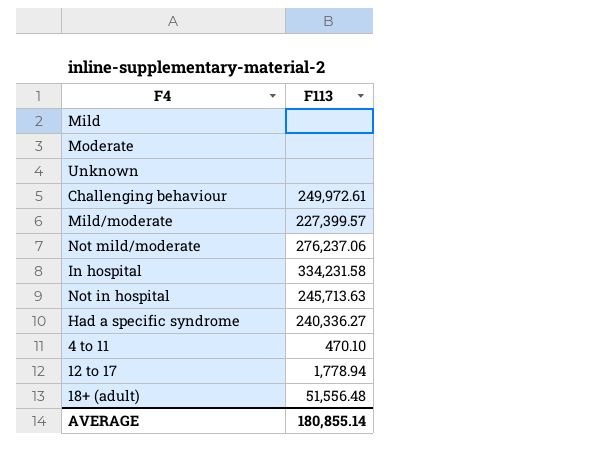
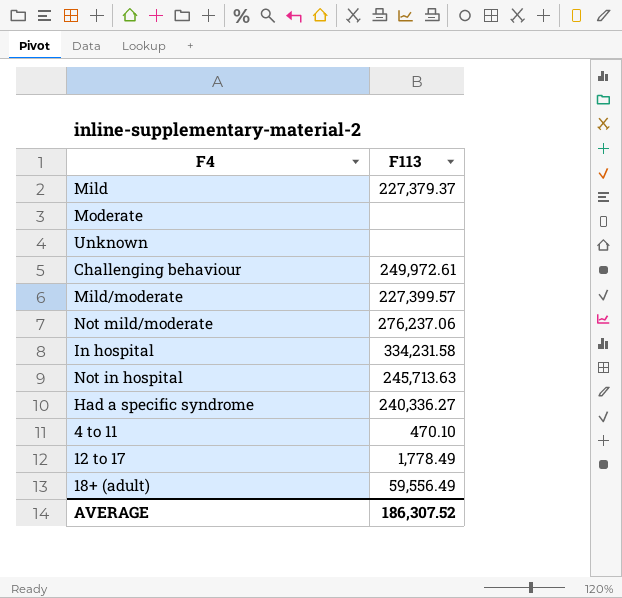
Mild | F113: none -> 227,379.37
12 to 17 | F113: 1,778.94 -> 1,778.49
18+ (adult) | F113: 51,556.48 -> 59,556.49
AVERAGE | F113: 180,855.14 -> 186,307.52

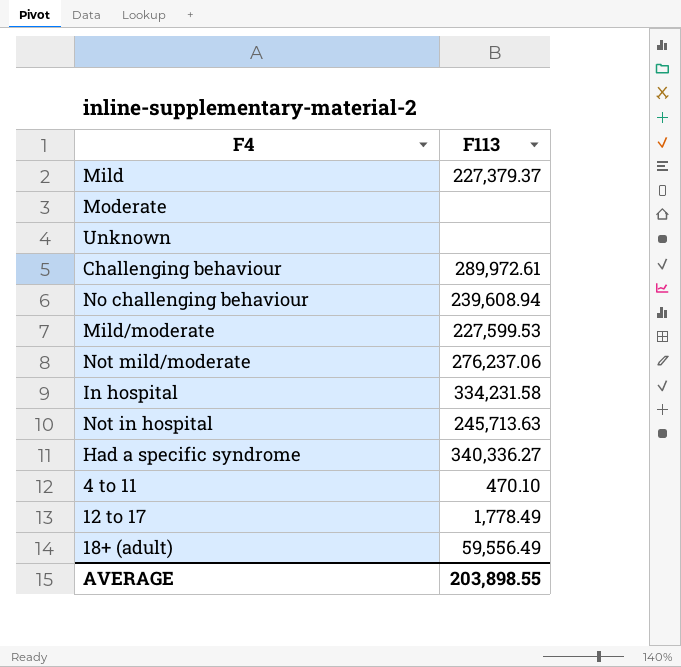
Challenging behaviour | F113: 249,972.61 -> 289,972.61
row No challenging behaviour: none -> 239,608.94
Mild/moderate | F113: 227,399.57 -> 227,599.53
Had a specific syndrome | F113: 240,336.27 -> 340,336.27
AVERAGE | F113: 186,307.52 -> 203,898.55

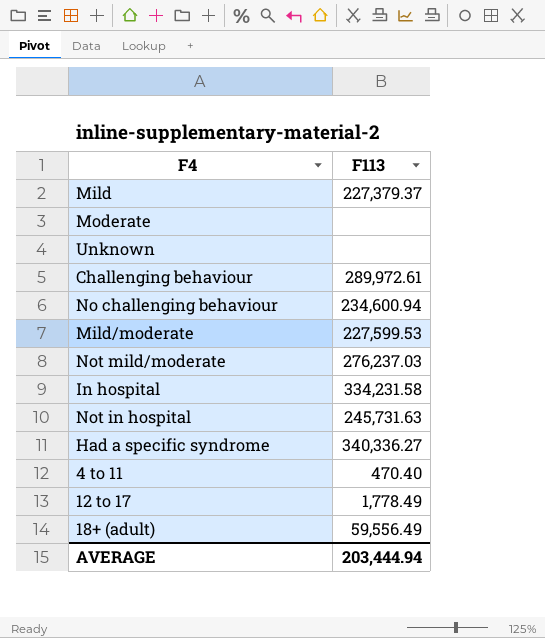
No challenging behaviour | F113: 239,608.94 -> 234,600.94
Not mild/moderate | F113: 276,237.06 -> 276,237.03
Not in hospital | F113: 245,713.63 -> 245,731.63
4 to 11 | F113: 470.10 -> 470.40
AVERAGE | F113: 203,898.55 -> 203,444.94

